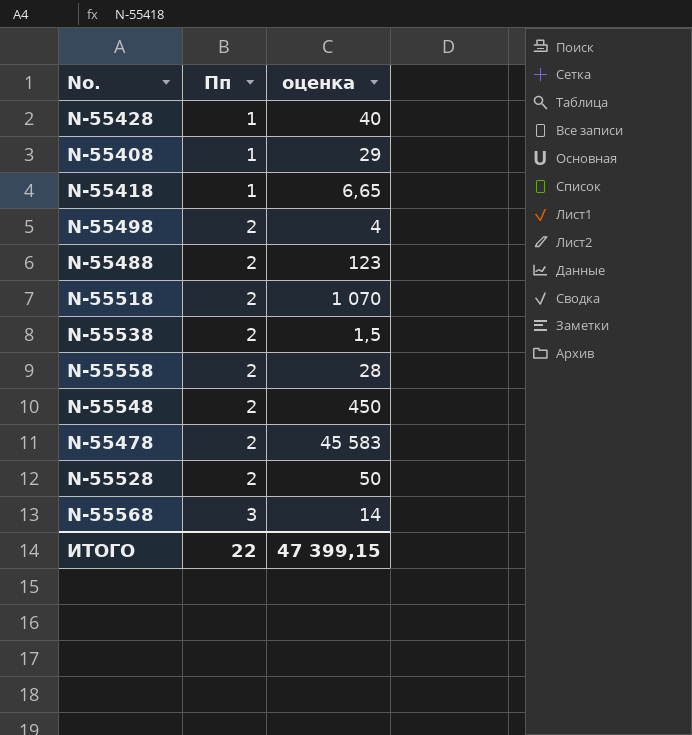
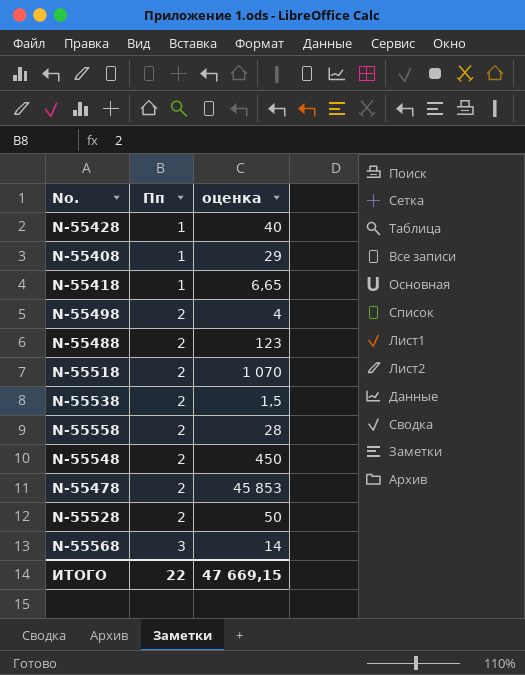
N-55478 | оценка: 45 583 -> 45 853
ИТОГО | оценка: 47 399,15 -> 47 669,15

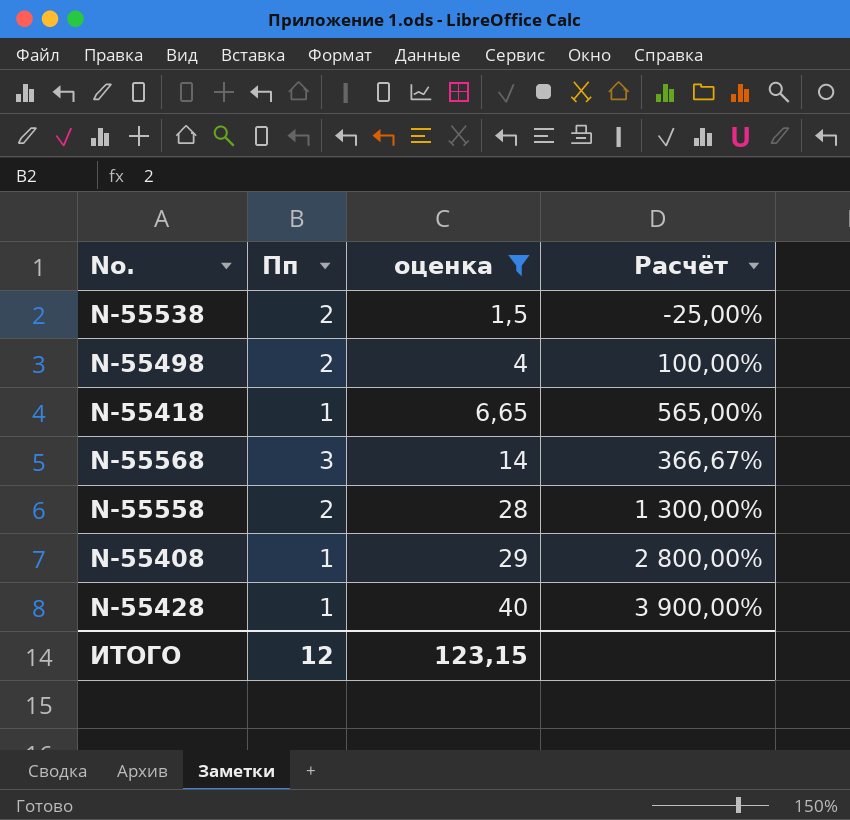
filter: none -> оценка <= 40
row order: Пп ascending -> оценка ascending
column Расчёт | formula: none -> ([оценка] - [Пп]) / [Пп]
ИТОГО | Пп: 22 -> 12
ИТОГО | оценка: 47 669,15 -> 123,15

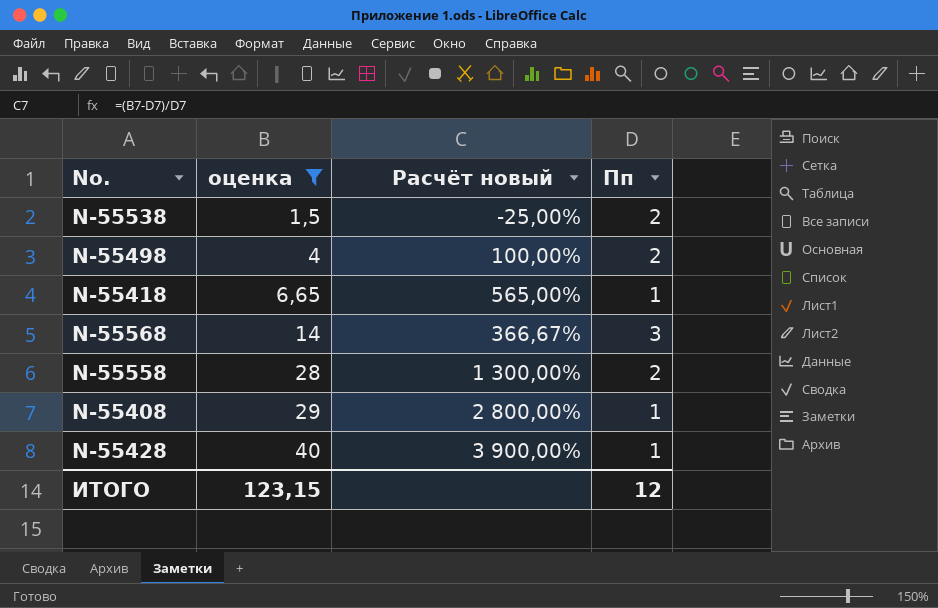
column name: Расчёт -> Расчёт новый
column Пп | position: 2 -> 4

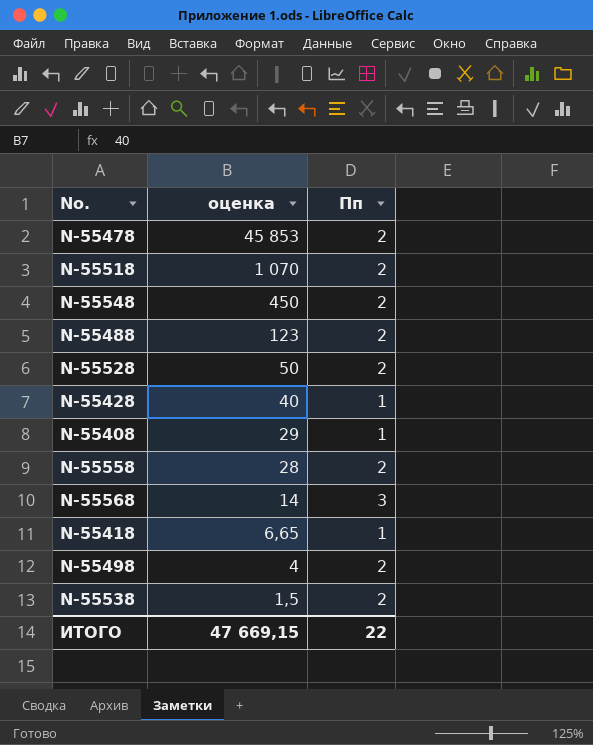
filter: оценка <= 40 -> none
row order: оценка ascending -> оценка descending
column Расчёт новый | formula: ([оценка] - [Пп]) / [Пп] -> none
ИТОГО | оценка: 123,15 -> 47 669,15
ИТОГО | Пп: 12 -> 22

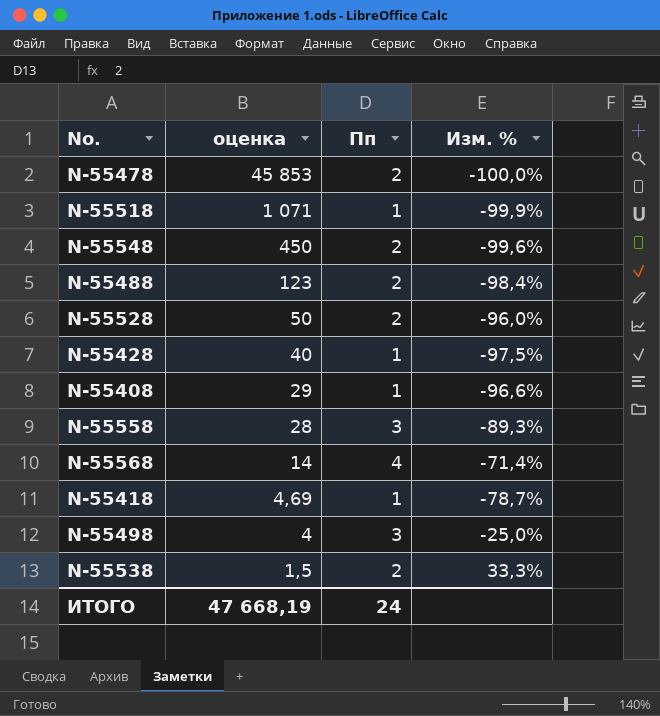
column Изм. % | formula: none -> ([Пп] - [оценка]) / [оценка]
N-55518 | оценка: 1 070 -> 1 071
N-55518 | Пп: 2 -> 1
N-55558 | Пп: 2 -> 3
N-55568 | Пп: 3 -> 4
N-55418 | оценка: 6,65 -> 4,69
N-55498 | Пп: 2 -> 3
ИТОГО | оценка: 47 669,15 -> 47 668,19
ИТОГО | Пп: 22 -> 24

